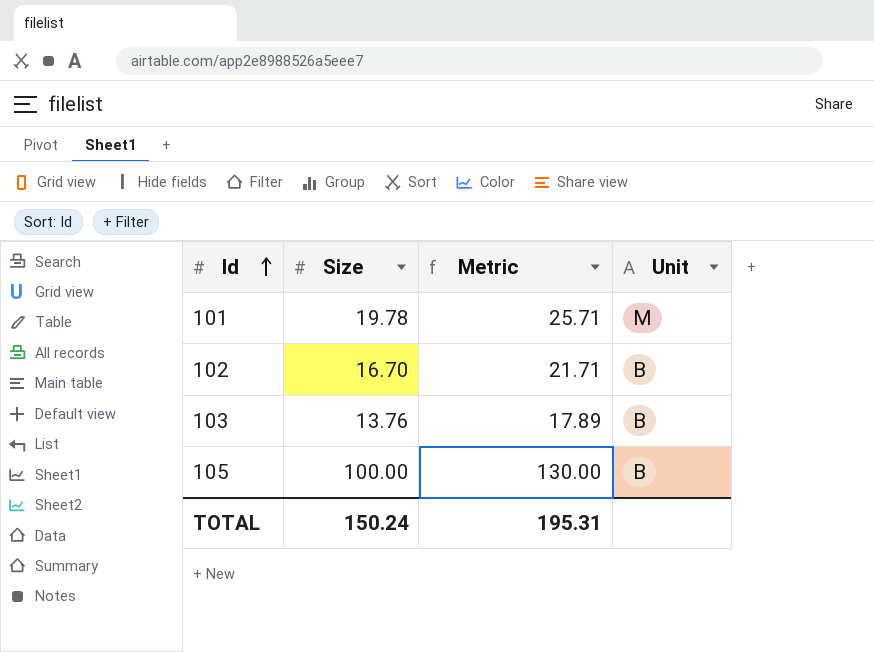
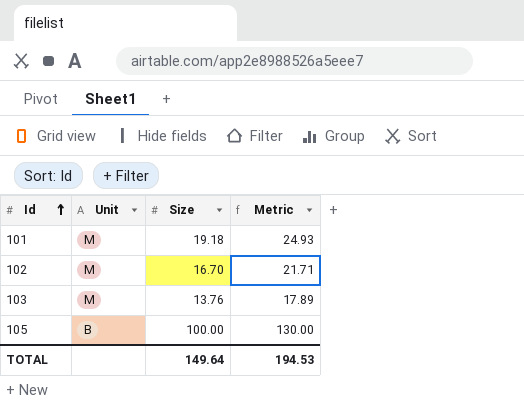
column Unit | position: 4 -> 2
101 | Size: 19.78 -> 19.18
101 | Metric: 25.71 -> 24.93
102 | Unit: B -> M
103 | Unit: B -> M
TOTAL | Size: 150.24 -> 149.64
TOTAL | Metric: 195.31 -> 194.53

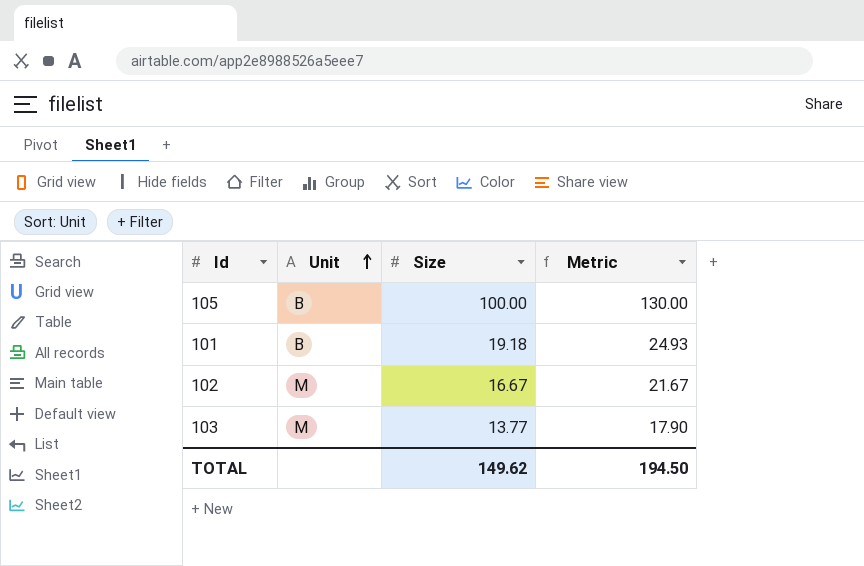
row order: Id ascending -> Unit ascending
101 | Unit: M -> B
102 | Size: 16.70 -> 16.67
102 | Metric: 21.71 -> 21.67
103 | Size: 13.76 -> 13.77
103 | Metric: 17.89 -> 17.90
TOTAL | Size: 149.64 -> 149.62
TOTAL | Metric: 194.53 -> 194.50

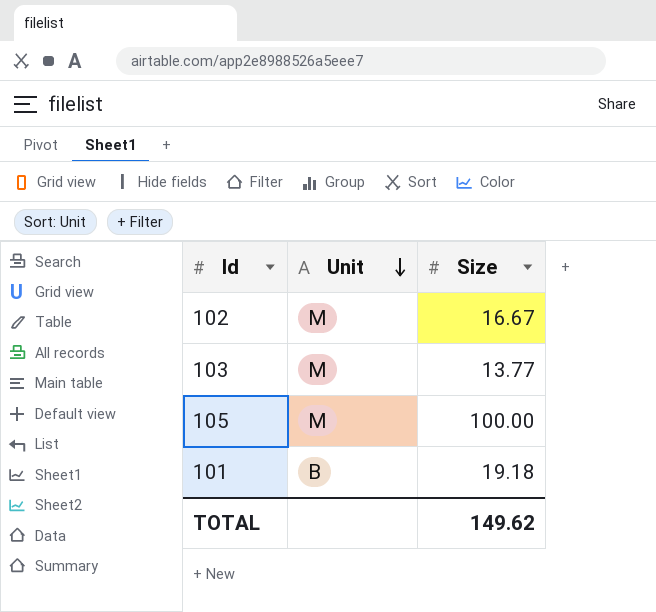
row order: Unit ascending -> Unit descending
column Metric | formula: [Size] * 1.3 -> none
105 | Unit: B -> M

